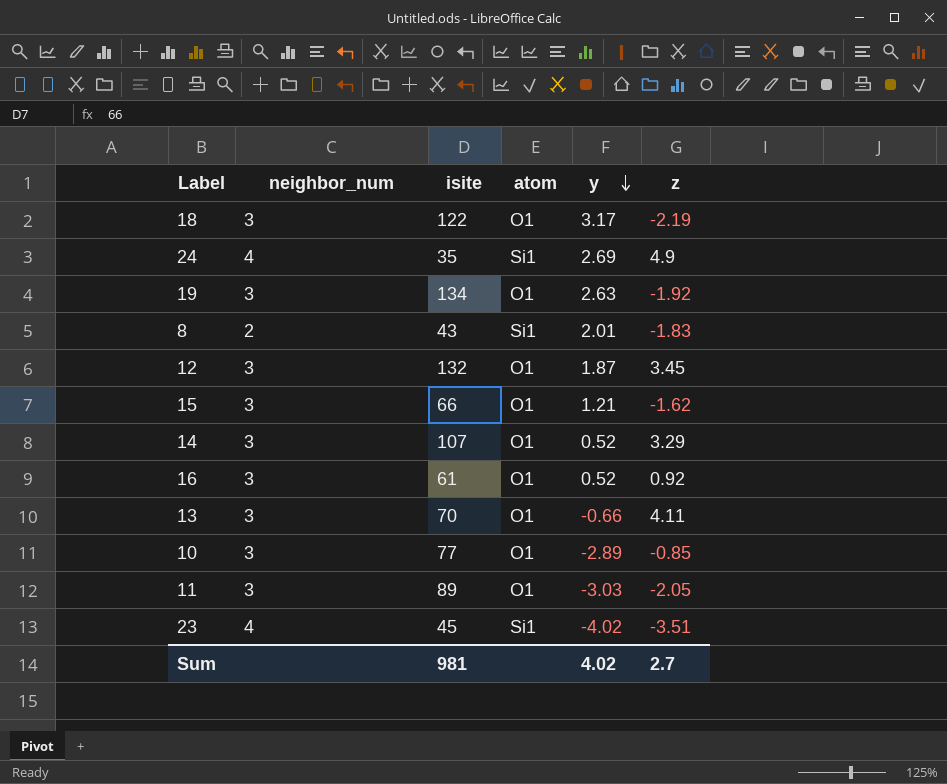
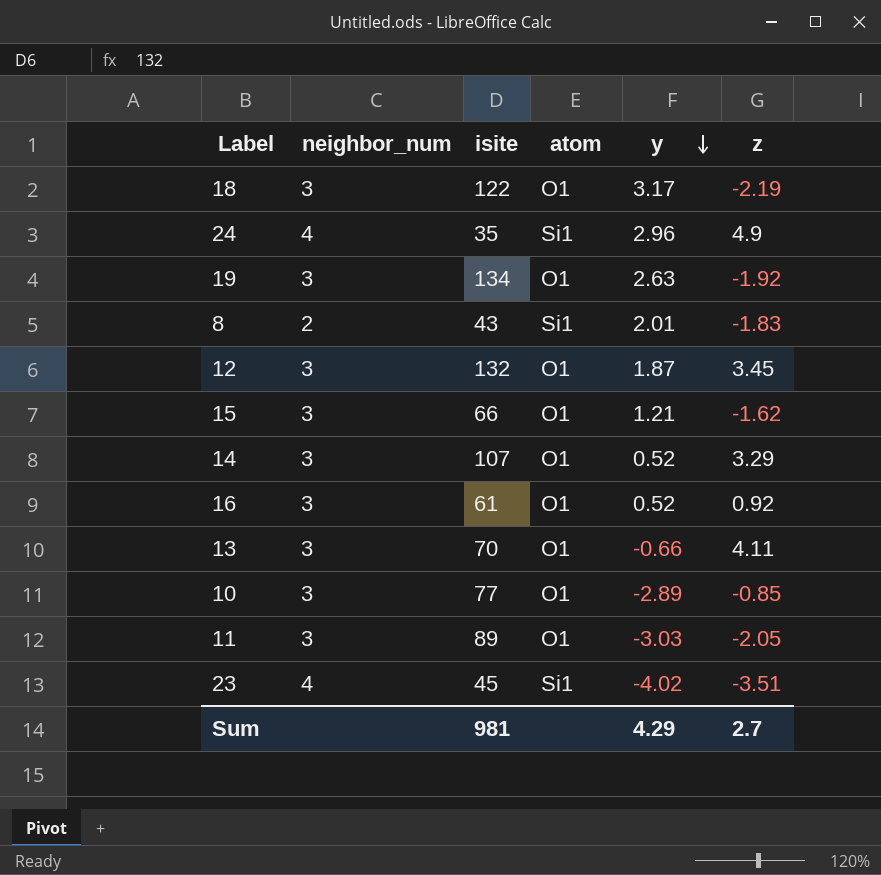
24 | y: 2.69 -> 2.96
Sum | y: 4.02 -> 4.29

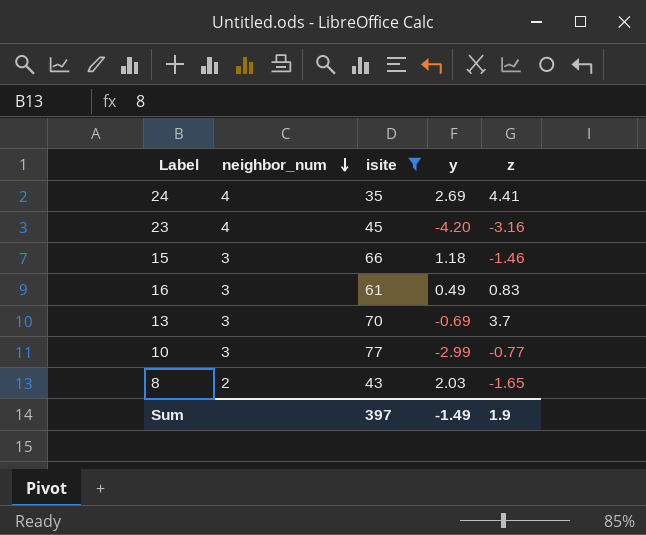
filter: none -> isite <= 77
row order: y descending -> neighbor_num descending
column atom | position: 4 -> none
24 | y: 2.96 -> 2.69
24 | z: 4.9 -> 4.41
23 | y: -4.02 -> -4.20
23 | z: -3.51 -> -3.16
15 | y: 1.21 -> 1.18
15 | z: -1.62 -> -1.46
16 | y: 0.52 -> 0.49
16 | z: 0.92 -> 0.83
13 | y: -0.66 -> -0.69
13 | z: 4.11 -> 3.7
10 | y: -2.89 -> -2.99
10 | z: -0.85 -> -0.77
8 | y: 2.01 -> 2.03
8 | z: -1.83 -> -1.65
Sum | isite: 981 -> 397
Sum | y: 4.29 -> -1.49
Sum | z: 2.7 -> 1.9

